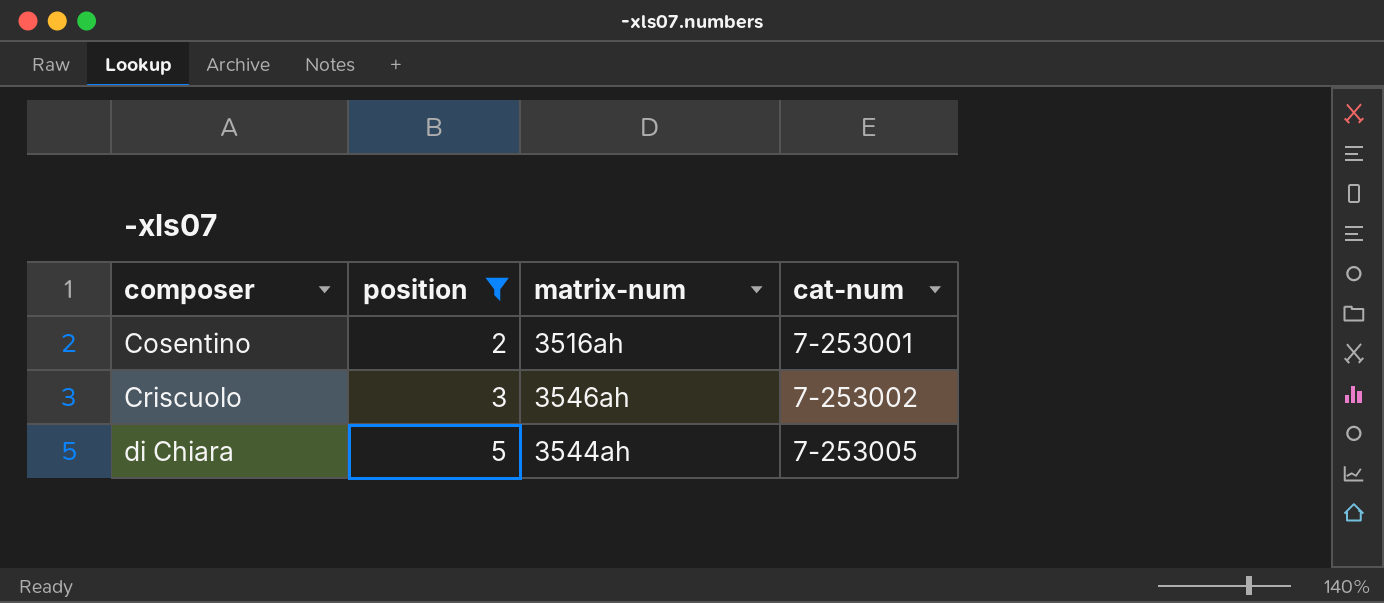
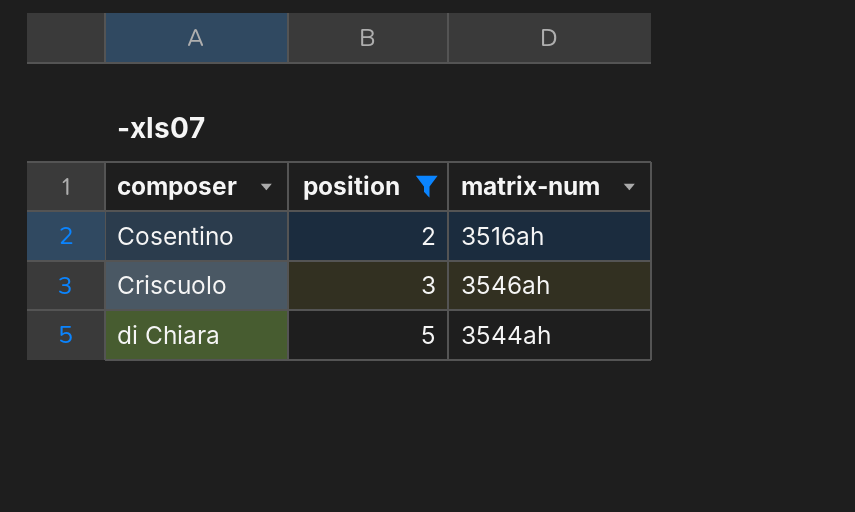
column cat-num | position: 4 -> none

